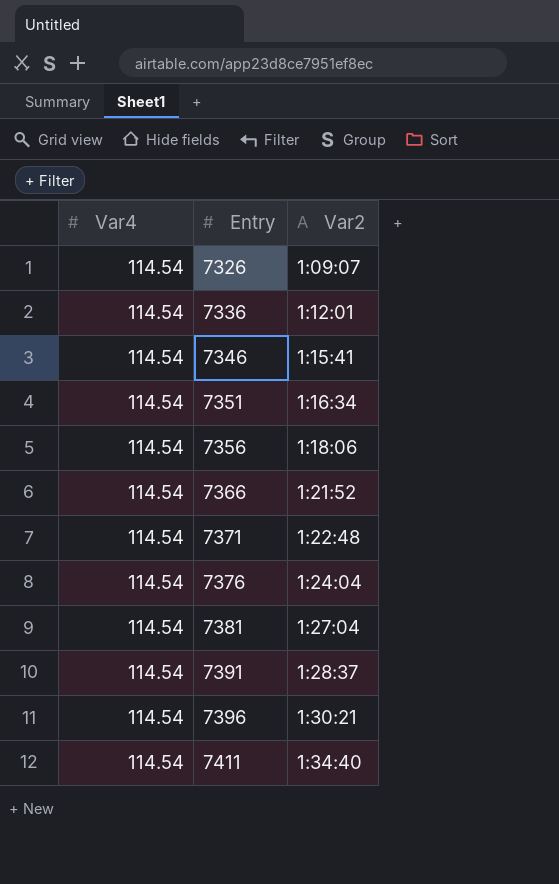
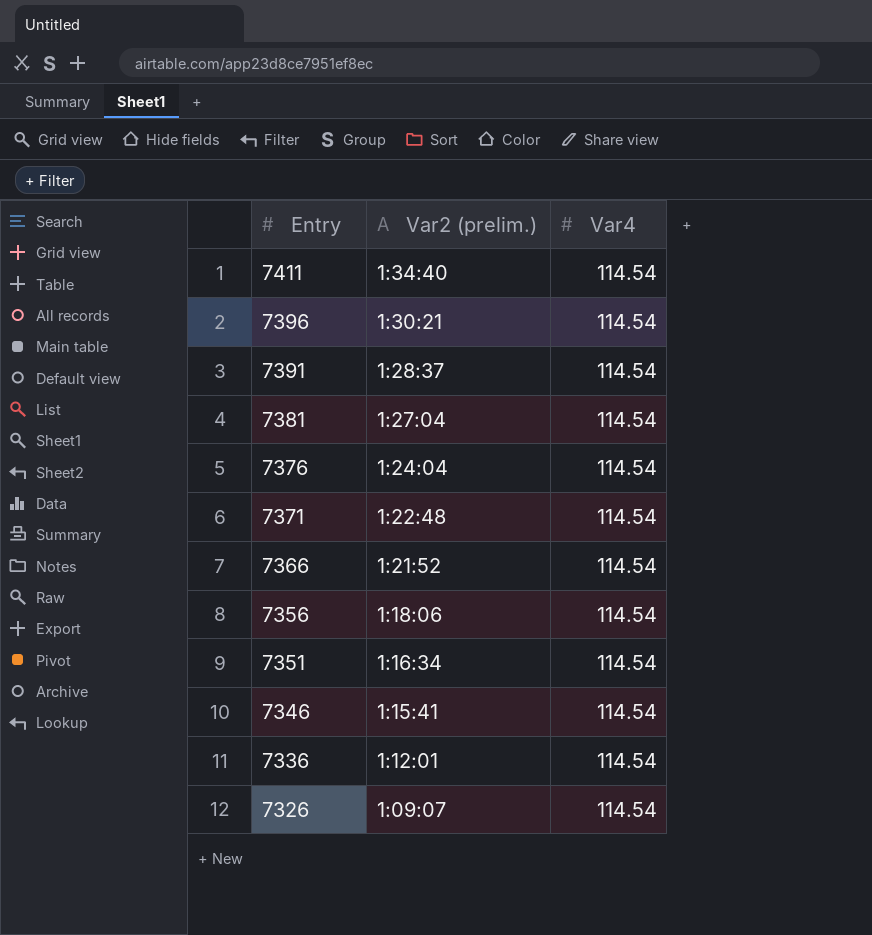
row order: Entry ascending -> Entry descending
column name: Var2 -> Var2 (prelim.)
column Var4 | position: 1 -> 3

